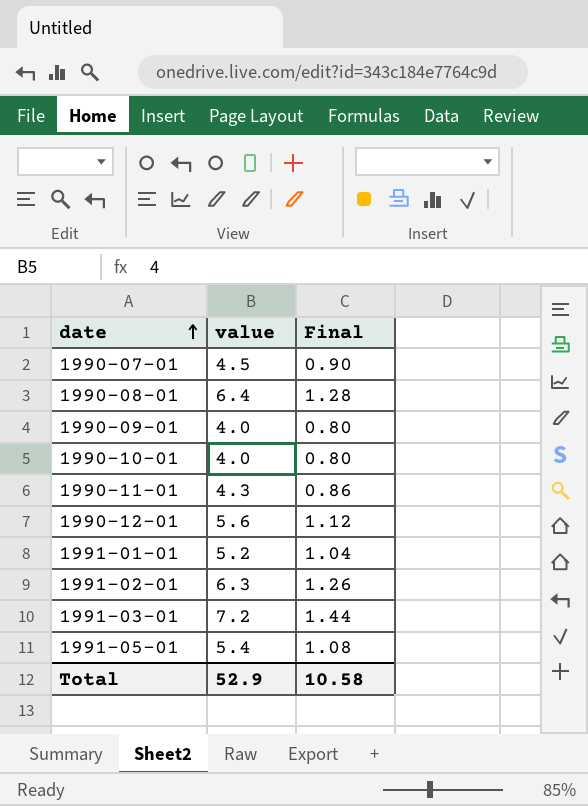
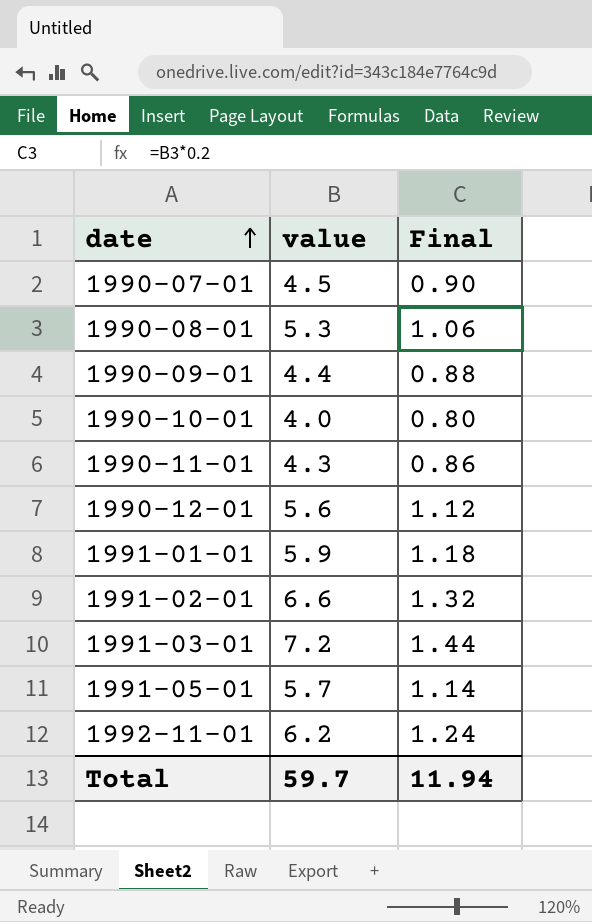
1990-08-01 | value: 6.4 -> 5.3
1990-08-01 | Final: 1.28 -> 1.06
1990-09-01 | value: 4.0 -> 4.4
1990-09-01 | Final: 0.80 -> 0.88
1991-01-01 | value: 5.2 -> 5.9
1991-01-01 | Final: 1.04 -> 1.18
1991-02-01 | value: 6.3 -> 6.6
1991-02-01 | Final: 1.26 -> 1.32
1991-05-01 | value: 5.4 -> 5.7
1991-05-01 | Final: 1.08 -> 1.14
row 1992-11-01: none -> 6.2 | 1.24
Total | value: 52.9 -> 59.7
Total | Final: 10.58 -> 11.94

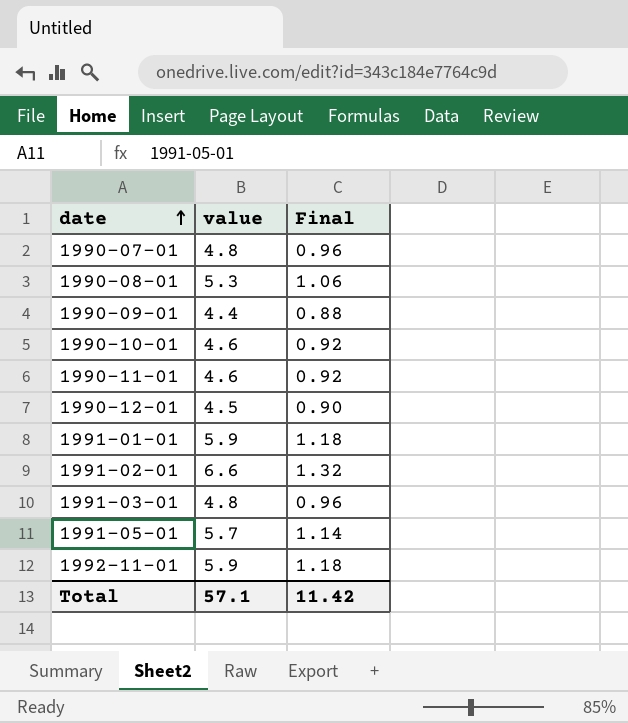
1990-07-01 | value: 4.5 -> 4.8
1990-07-01 | Final: 0.90 -> 0.96
1990-10-01 | value: 4.0 -> 4.6
1990-10-01 | Final: 0.80 -> 0.92
1990-11-01 | value: 4.3 -> 4.6
1990-11-01 | Final: 0.86 -> 0.92
1990-12-01 | value: 5.6 -> 4.5
1990-12-01 | Final: 1.12 -> 0.90
1991-03-01 | value: 7.2 -> 4.8
1991-03-01 | Final: 1.44 -> 0.96
1992-11-01 | value: 6.2 -> 5.9
1992-11-01 | Final: 1.24 -> 1.18
Total | value: 59.7 -> 57.1
Total | Final: 11.94 -> 11.42

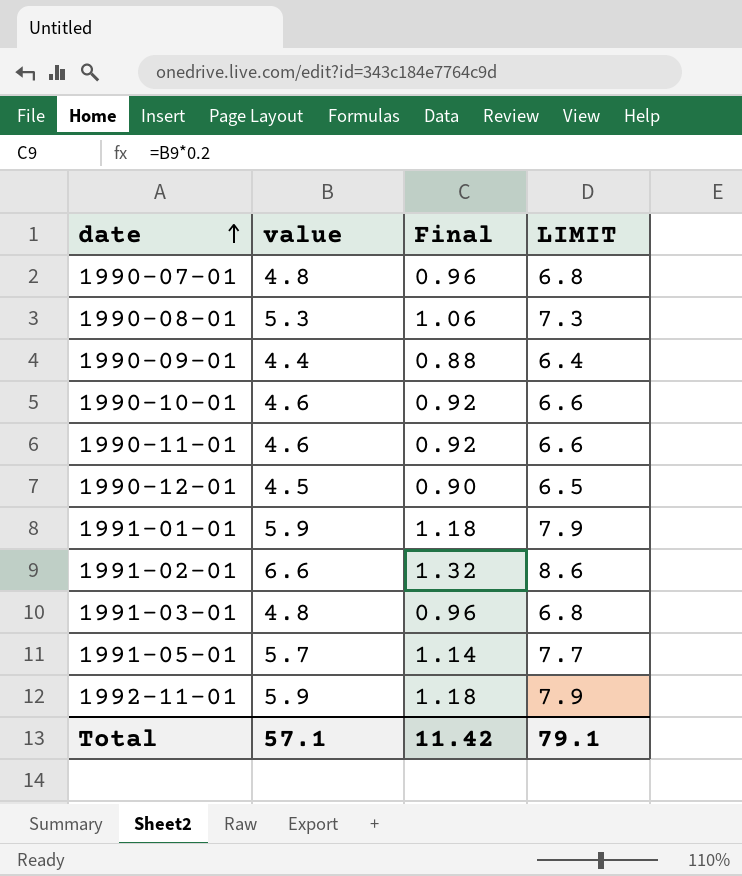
column LIMIT | formula: none -> [value] + 2

